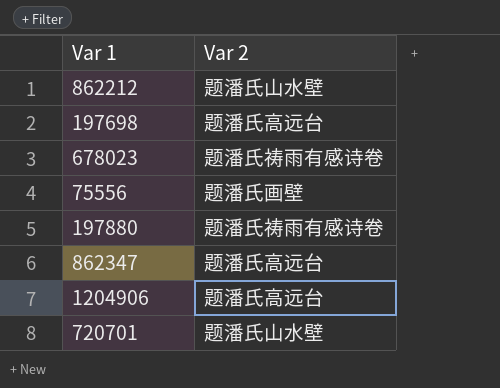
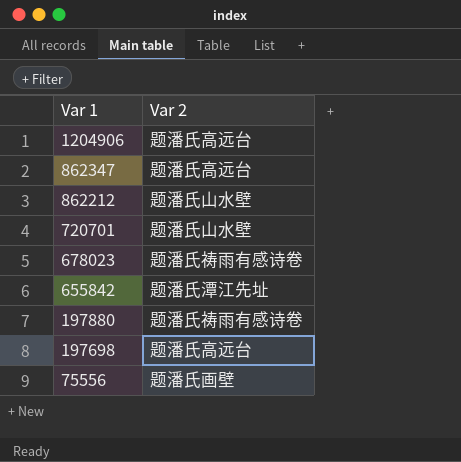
row order: none -> Var 1 descending
row 655842: none -> 题潘氏潭江先址

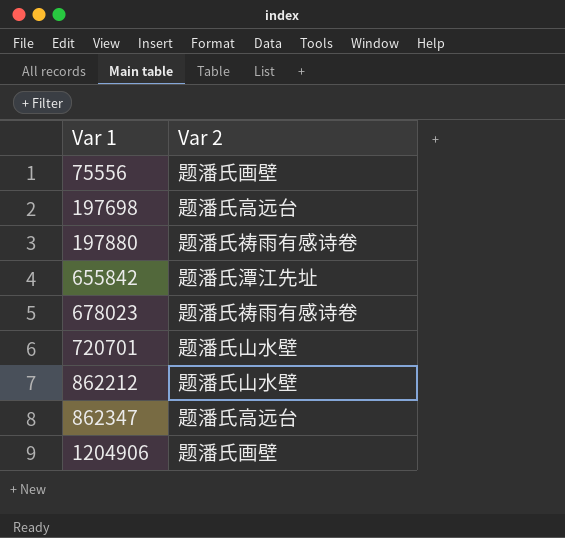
row order: Var 1 descending -> Var 1 ascending
1204906 | Var 2: 题潘氏高远台 -> 题潘氏画壁

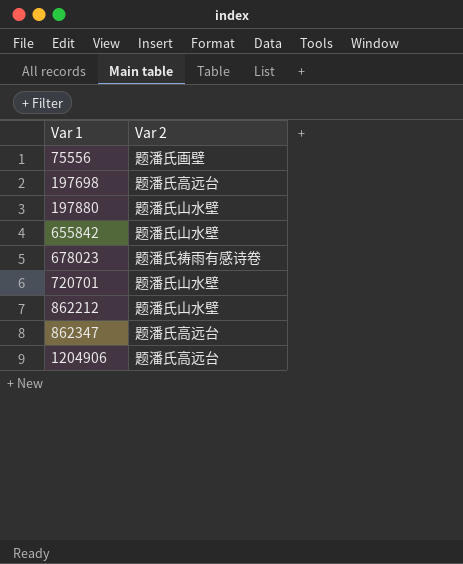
197880 | Var 2: 题潘氏祷雨有感诗卷 -> 题潘氏山水壁
655842 | Var 2: 题潘氏潭江先址 -> 题潘氏山水壁
1204906 | Var 2: 题潘氏画壁 -> 题潘氏高远台

